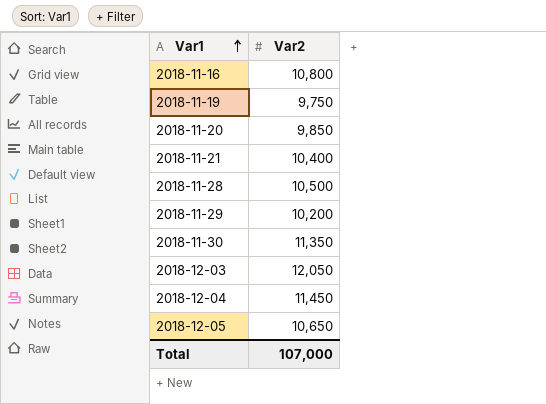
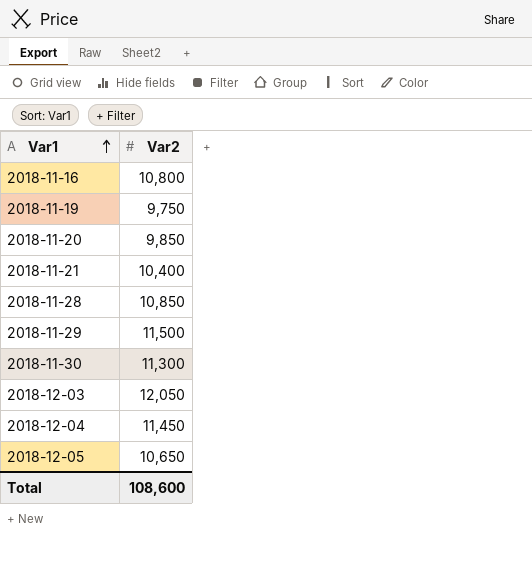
2018-11-28 | Var2: 10,500 -> 10,850
2018-11-29 | Var2: 10,200 -> 11,500
2018-11-30 | Var2: 11,350 -> 11,300
Total | Var2: 107,000 -> 108,600

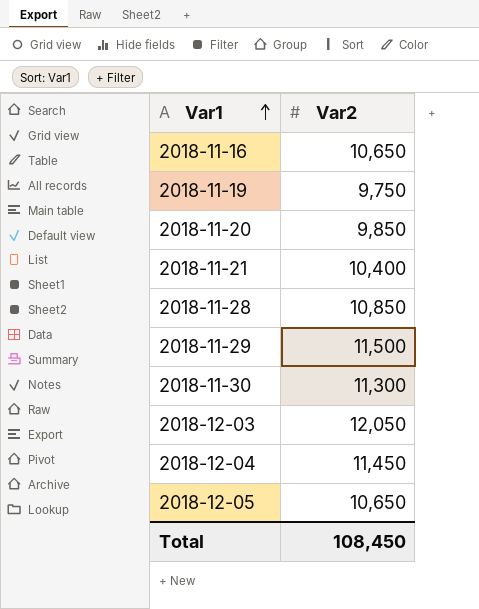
2018-11-16 | Var2: 10,800 -> 10,650
Total | Var2: 108,600 -> 108,450

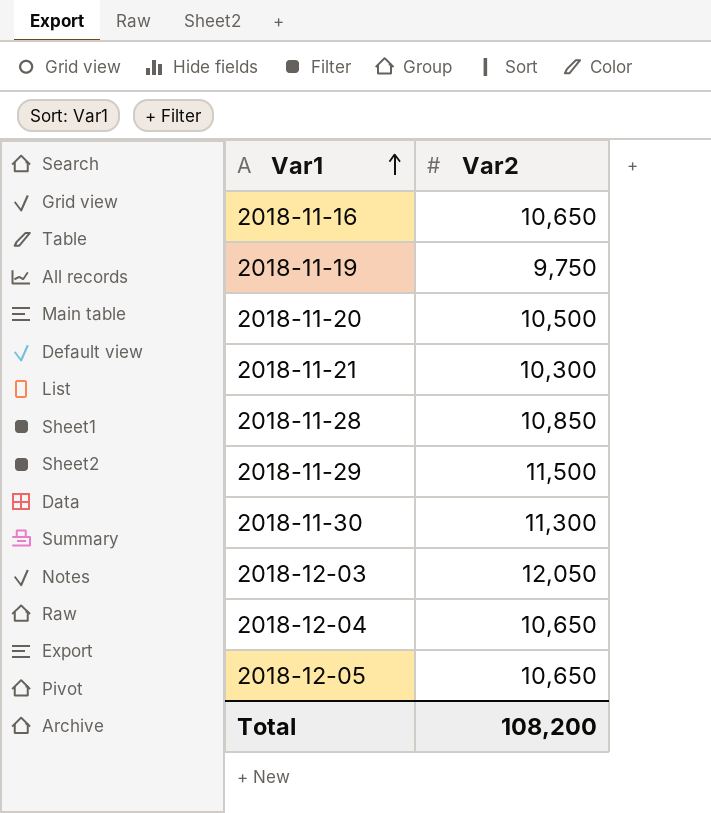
2018-11-20 | Var2: 9,850 -> 10,500
2018-11-21 | Var2: 10,400 -> 10,300
2018-12-04 | Var2: 11,450 -> 10,650
Total | Var2: 108,450 -> 108,200

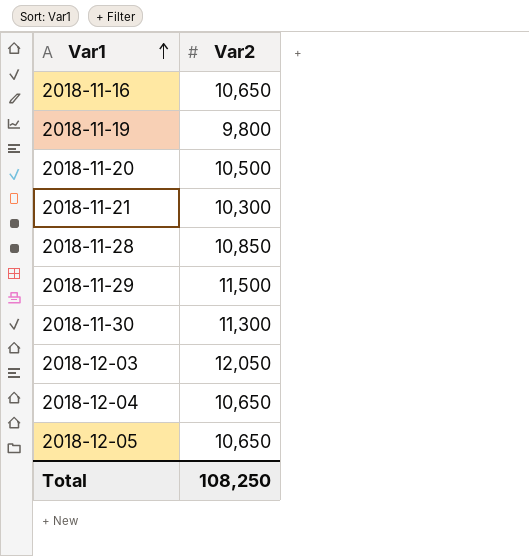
2018-11-19 | Var2: 9,750 -> 9,800
Total | Var2: 108,200 -> 108,250

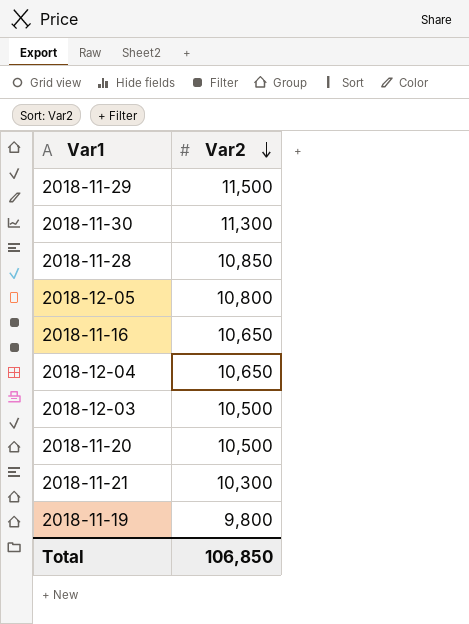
row order: Var1 ascending -> Var2 descending
2018-12-05 | Var2: 10,650 -> 10,800
2018-12-03 | Var2: 12,050 -> 10,500
Total | Var2: 108,250 -> 106,850

